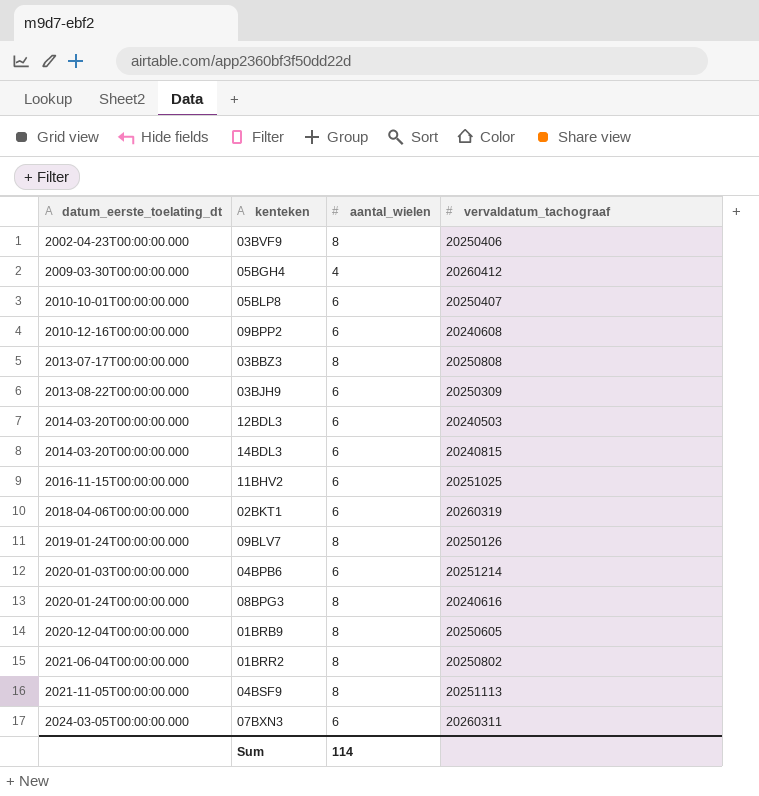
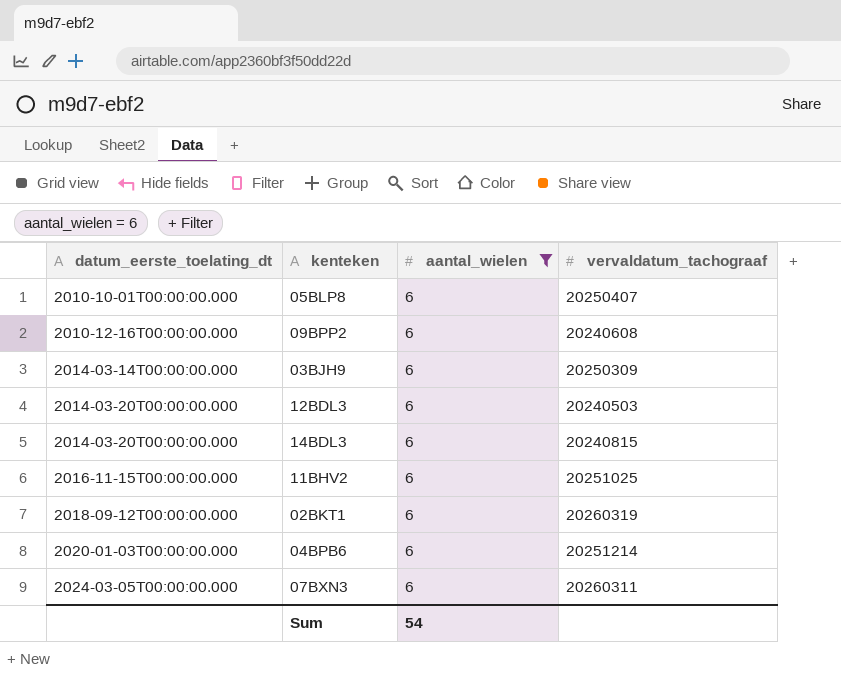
filter: none -> aantal_wielen = 6
03BJH9 | datum_eerste_toelating_dt: 2013-08-22T00:00:00.000 -> 2014-03-14T00:00:00.000
02BKT1 | datum_eerste_toelating_dt: 2018-04-06T00:00:00.000 -> 2018-09-12T00:00:00.000
Sum | aantal_wielen: 114 -> 54

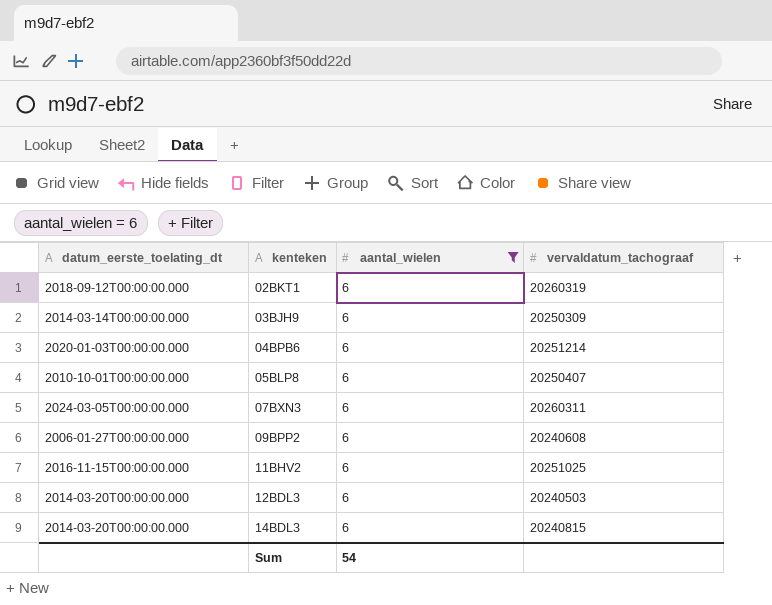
row order: datum_eerste_toelating_dt ascending -> kenteken ascending
09BPP2 | datum_eerste_toelating_dt: 2010-12-16T00:00:00.000 -> 2006-01-27T00:00:00.000

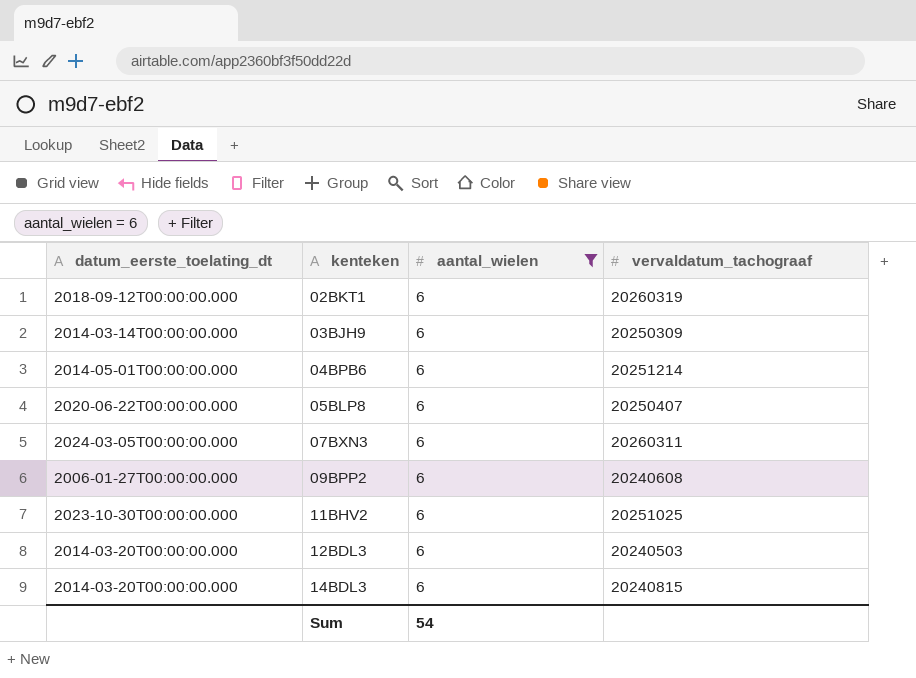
04BPB6 | datum_eerste_toelating_dt: 2020-01-03T00:00:00.000 -> 2014-05-01T00:00:00.000
05BLP8 | datum_eerste_toelating_dt: 2010-10-01T00:00:00.000 -> 2020-06-22T00:00:00.000
11BHV2 | datum_eerste_toelating_dt: 2016-11-15T00:00:00.000 -> 2023-10-30T00:00:00.000

